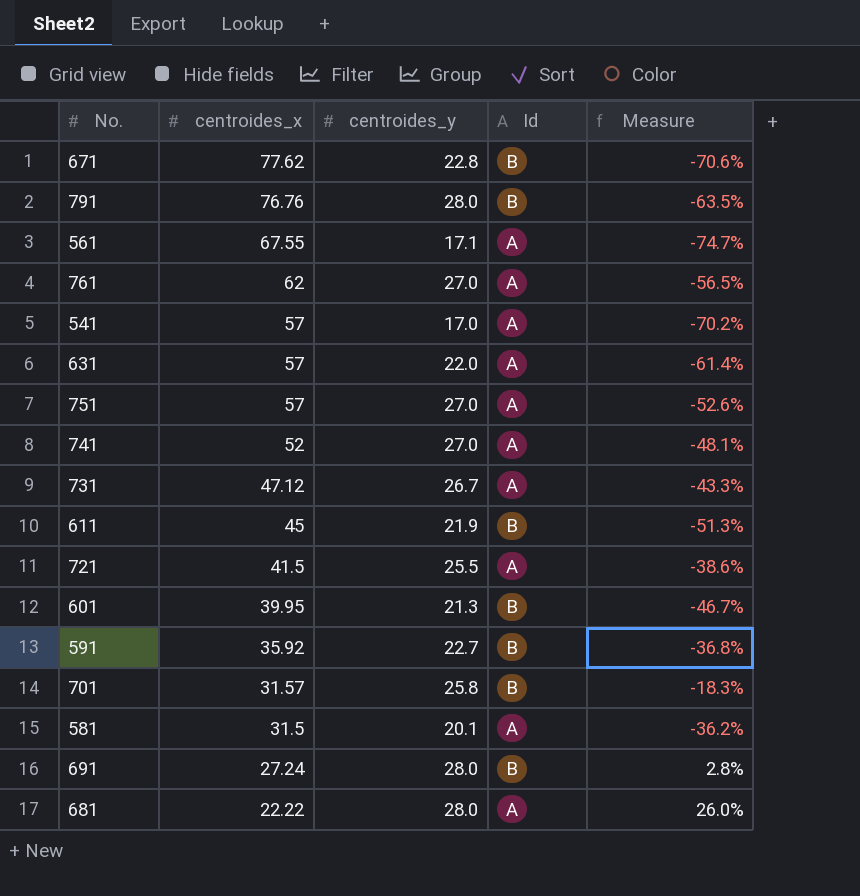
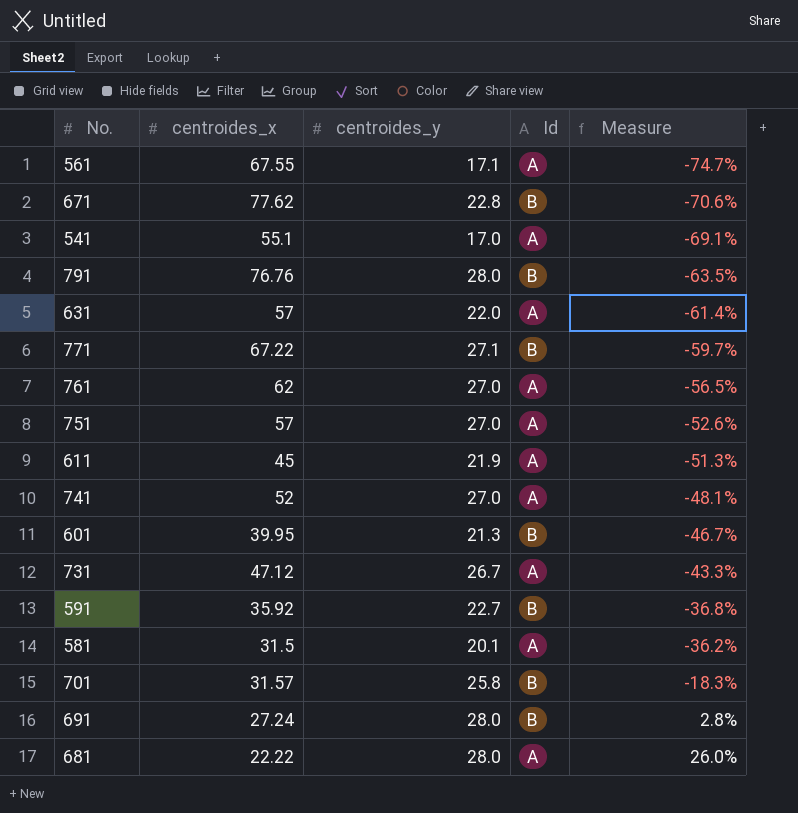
row order: centroides_x descending -> Measure ascending
row 721: 41.5 | 25.5 | A | -38.6% -> none
541 | centroides_x: 57 -> 55.1
541 | Measure: -70.2% -> -69.1%
row 771: none -> 67.22 | 27.1 | B | -59.7%
611 | Id: B -> A

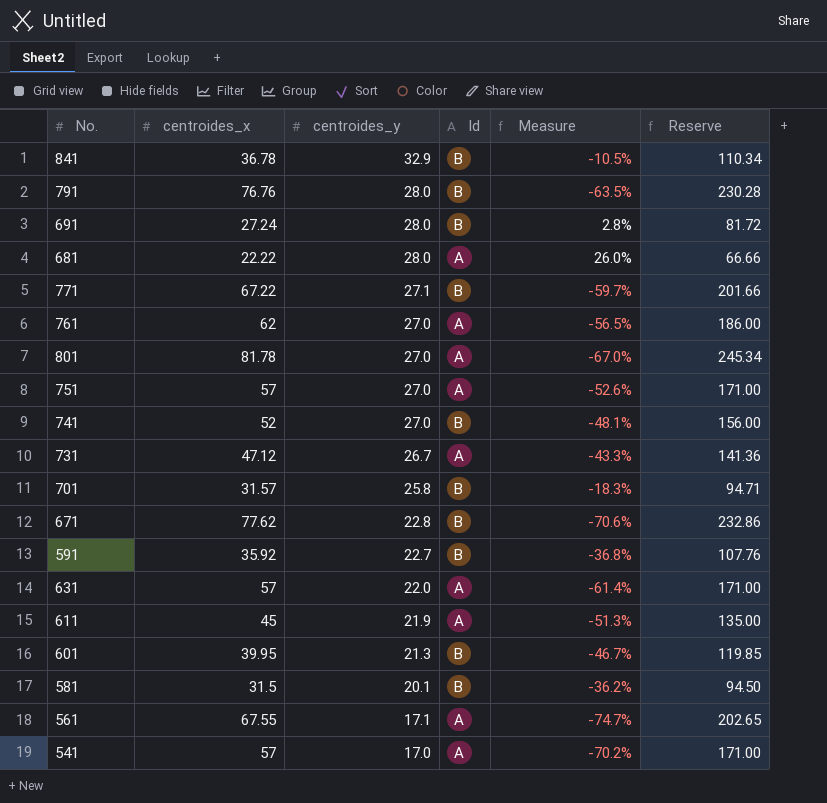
row order: Measure ascending -> centroides_y descending
column Reserve | formula: none -> [centroides_x] * 3
row 841: none -> 36.78 | 32.9 | B | -10.5% | 110.34
row 801: none -> 81.78 | 27.0 | A | -67.0% | 245.34
741 | Id: A -> B
581 | Id: A -> B
541 | centroides_x: 55.1 -> 57
541 | Measure: -69.1% -> -70.2%

